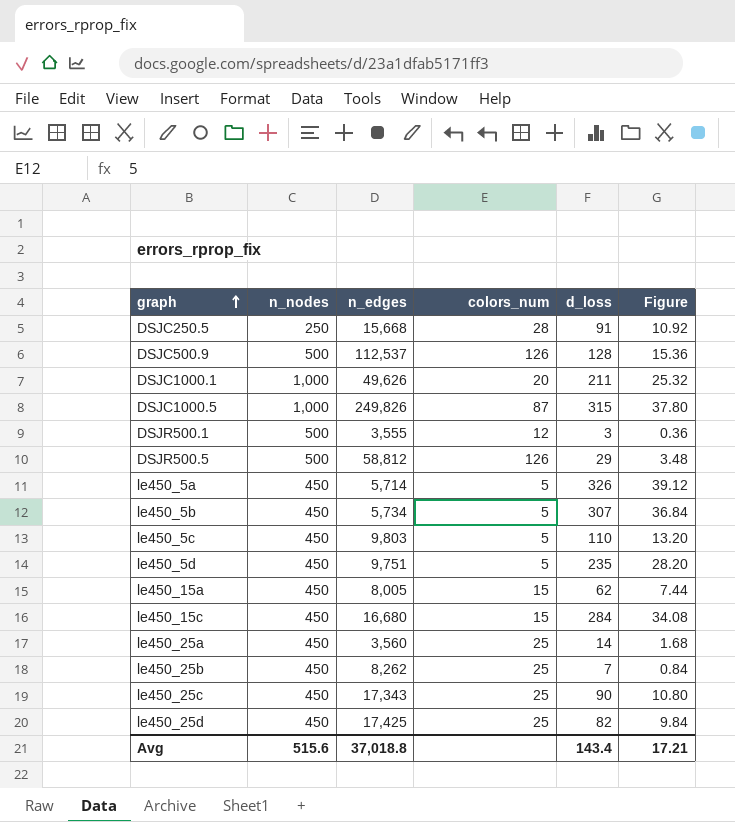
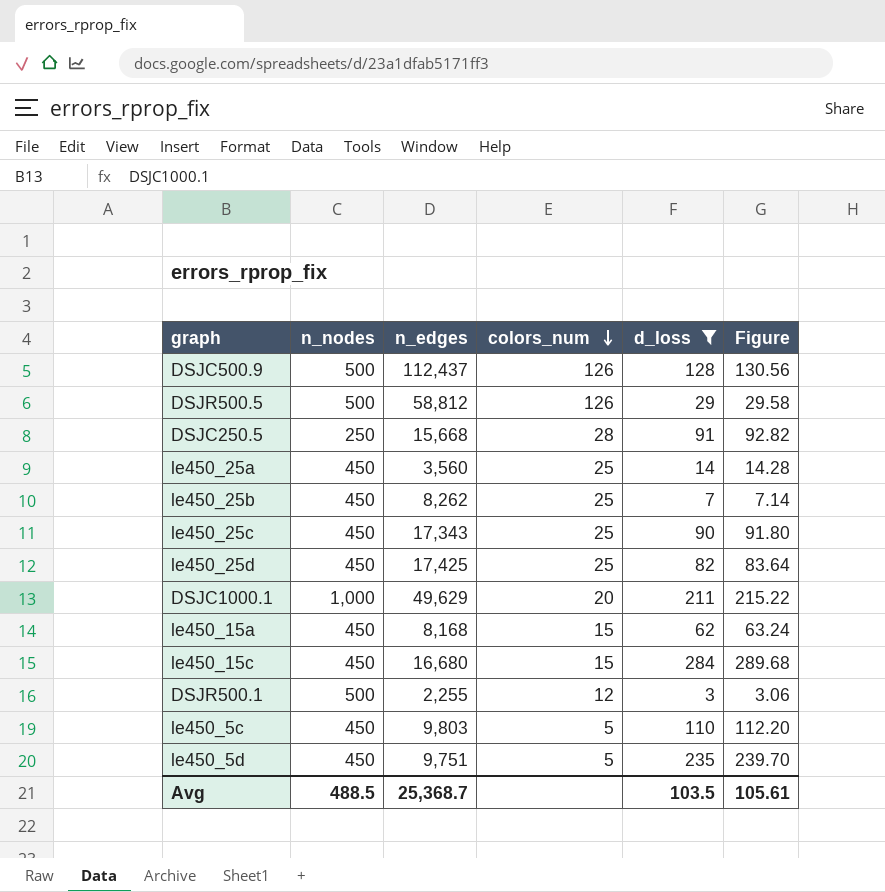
filter: none -> d_loss <= 284
row order: graph ascending -> colors_num descending
column Figure | formula: [d_loss] * 0.12 -> [d_loss] * 1.02
DSJC500.9 | n_edges: 112,537 -> 112,437
DSJC1000.1 | n_edges: 49,626 -> 49,629
le450_15a | n_edges: 8,005 -> 8,168
DSJR500.1 | n_edges: 3,555 -> 2,255
Avg | n_nodes: 515.6 -> 488.5
Avg | n_edges: 37,018.8 -> 25,368.7
Avg | d_loss: 143.4 -> 103.5
Avg | Figure: 17.21 -> 105.61

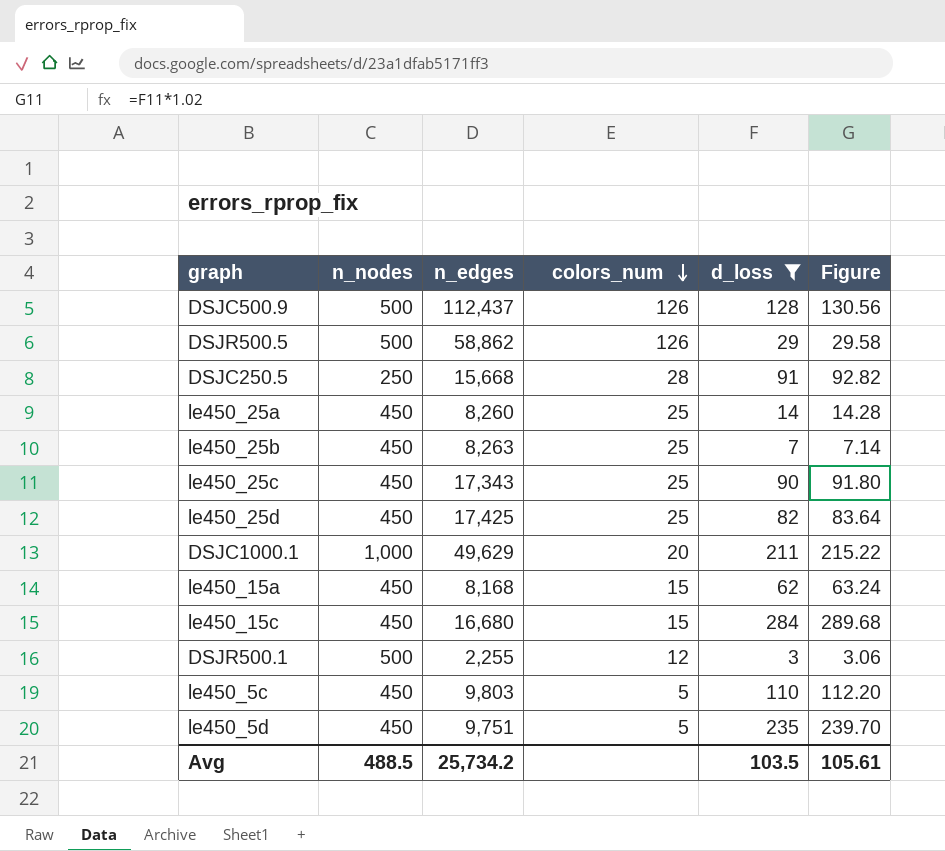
DSJR500.5 | n_edges: 58,812 -> 58,862
le450_25a | n_edges: 3,560 -> 8,260
le450_25b | n_edges: 8,262 -> 8,263
Avg | n_edges: 25,368.7 -> 25,734.2

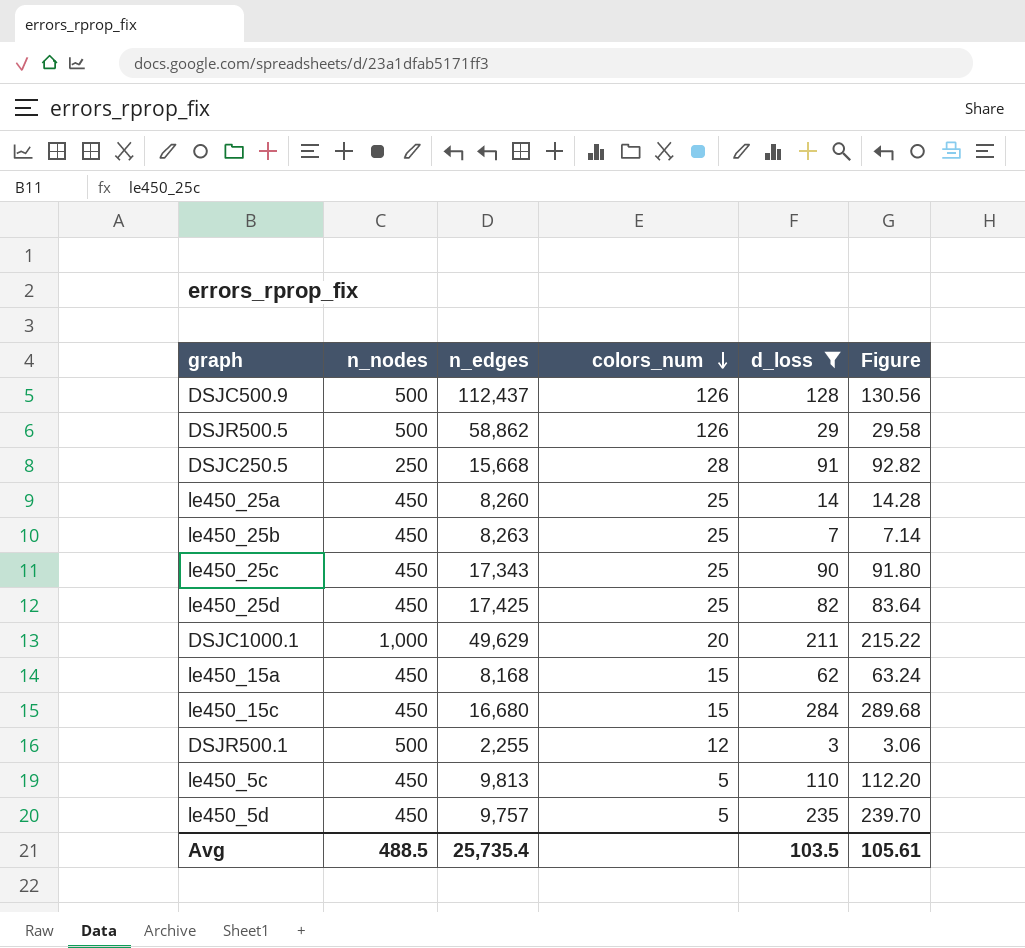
le450_5c | n_edges: 9,803 -> 9,813
le450_5d | n_edges: 9,751 -> 9,757
Avg | n_edges: 25,734.2 -> 25,735.4

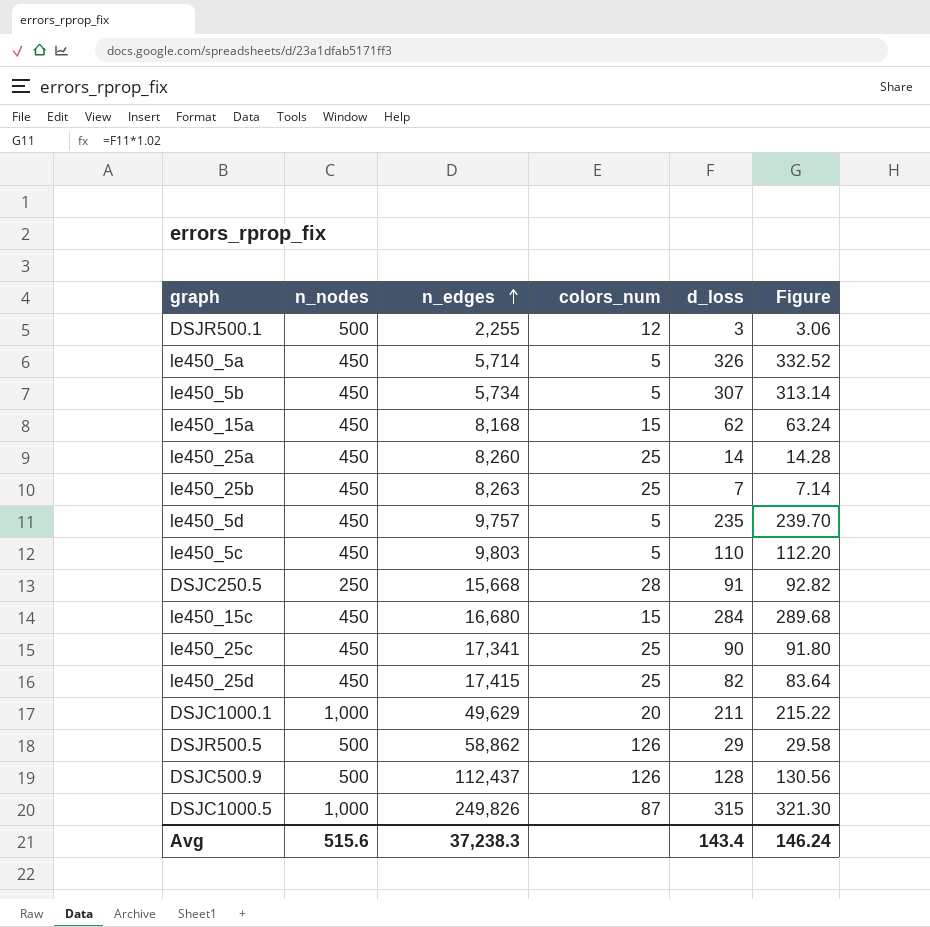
filter: d_loss <= 284 -> none
row order: colors_num descending -> n_edges ascending
le450_5c | n_edges: 9,813 -> 9,803
le450_25c | n_edges: 17,343 -> 17,341
le450_25d | n_edges: 17,425 -> 17,415
Avg | n_nodes: 488.5 -> 515.6
Avg | n_edges: 25,735.4 -> 37,238.3
Avg | d_loss: 103.5 -> 143.4
Avg | Figure: 105.61 -> 146.24

